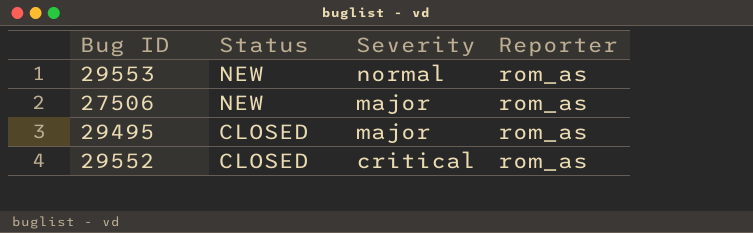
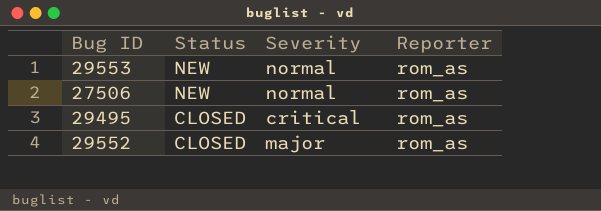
27506 | Severity: major -> normal
29495 | Severity: major -> critical
29552 | Severity: critical -> major

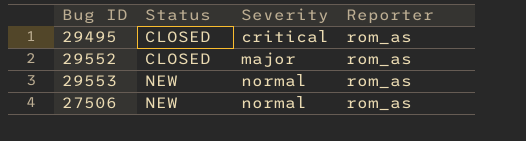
row order: Status descending -> Status ascending

